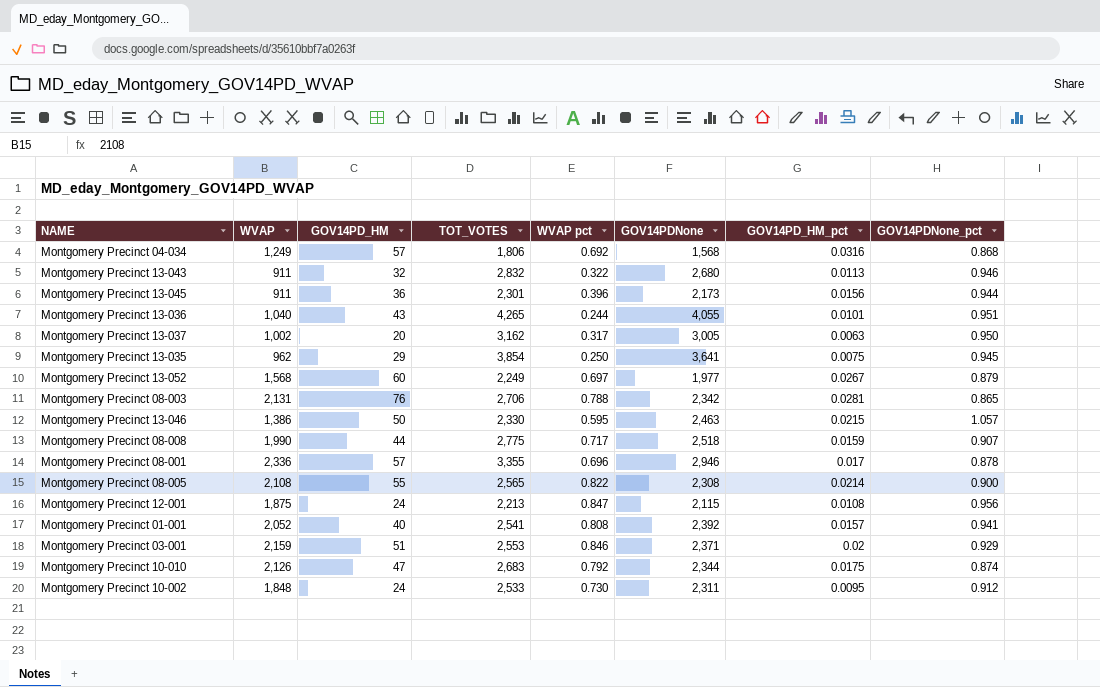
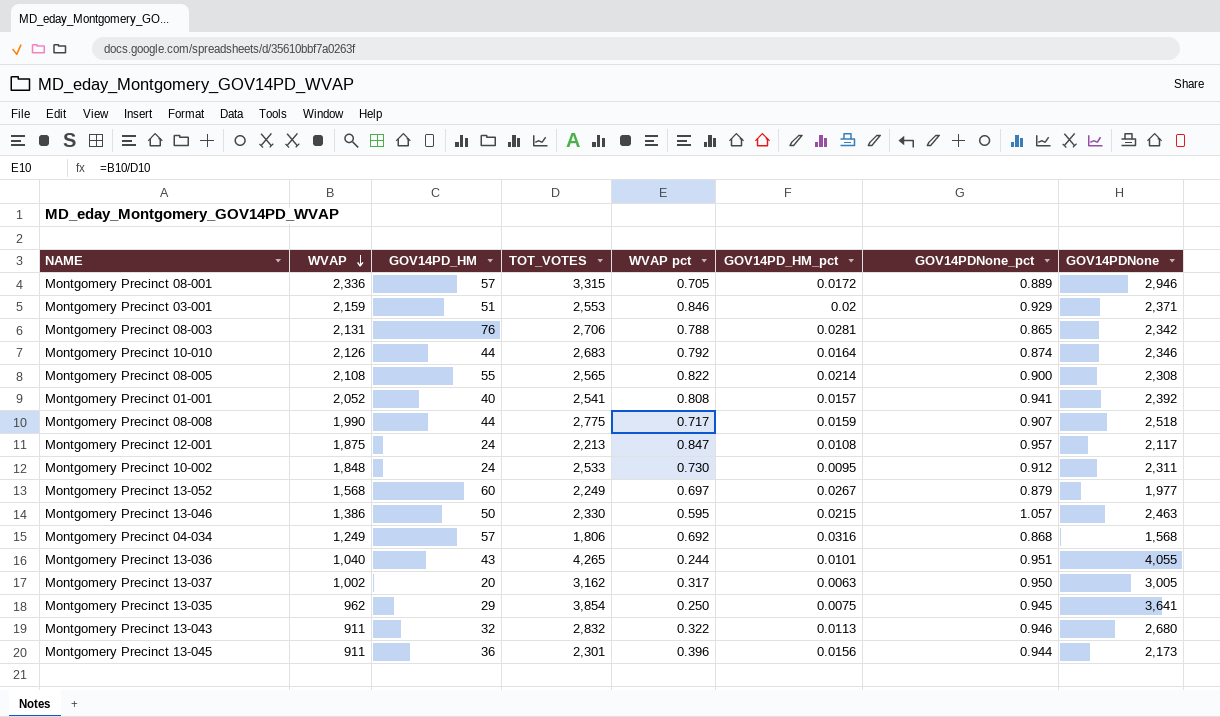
row order: none -> WVAP descending
column GOV14PDNone | position: 6 -> 8
Montgomery Precinct 08-001 | TOT_VOTES: 3,355 -> 3,315
Montgomery Precinct 08-001 | WVAP pct: 0.696 -> 0.705
Montgomery Precinct 08-001 | GOV14PD_HM_pct: 0.017 -> 0.0172
Montgomery Precinct 08-001 | GOV14PDNone_pct: 0.878 -> 0.889
Montgomery Precinct 10-010 | GOV14PD_HM: 47 -> 44
Montgomery Precinct 10-010 | GOV14PD_HM_pct: 0.0175 -> 0.0164
Montgomery Precinct 10-010 | GOV14PDNone: 2,344 -> 2,346
Montgomery Precinct 12-001 | GOV14PDNone_pct: 0.956 -> 0.957
Montgomery Precinct 12-001 | GOV14PDNone: 2,115 -> 2,117

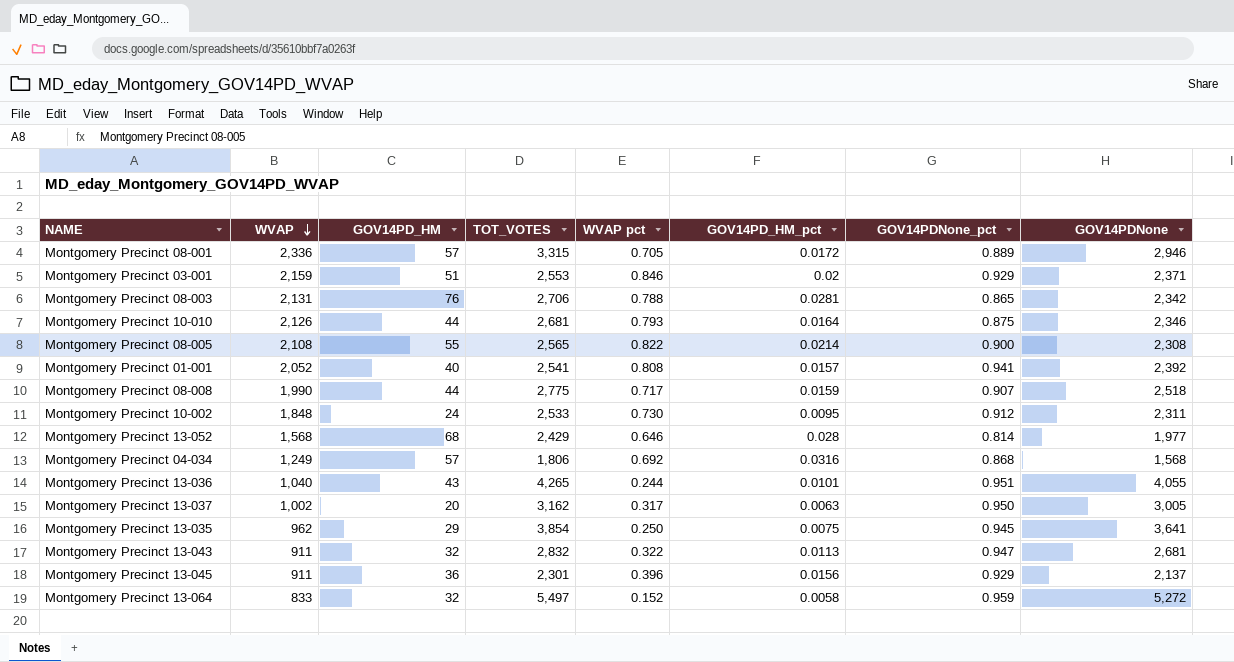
row Montgomery Precinct 12-001: 1,875 | 24 | 2,213 | 0.847 | 0.0108 | 0.957 | 2,117 -> none
row Montgomery Precinct 13-046: 1,386 | 50 | 2,330 | 0.595 | 0.0215 | 1.057 | 2,463 -> none
Montgomery Precinct 10-010 | TOT_VOTES: 2,683 -> 2,681
Montgomery Precinct 10-010 | WVAP pct: 0.792 -> 0.793
Montgomery Precinct 10-010 | GOV14PDNone_pct: 0.874 -> 0.875
Montgomery Precinct 13-052 | GOV14PD_HM: 60 -> 68
Montgomery Precinct 13-052 | TOT_VOTES: 2,249 -> 2,429
Montgomery Precinct 13-052 | WVAP pct: 0.697 -> 0.646
Montgomery Precinct 13-052 | GOV14PD_HM_pct: 0.0267 -> 0.028
Montgomery Precinct 13-052 | GOV14PDNone_pct: 0.879 -> 0.814
Montgomery Precinct 13-043 | GOV14PDNone_pct: 0.946 -> 0.947
Montgomery Precinct 13-043 | GOV14PDNone: 2,680 -> 2,681
Montgomery Precinct 13-045 | GOV14PDNone_pct: 0.944 -> 0.929
Montgomery Precinct 13-045 | GOV14PDNone: 2,173 -> 2,137
row Montgomery Precinct 13-064: none -> 833 | 32 | 5,497 | 0.152 | 0.0058 | 0.959 | 5,272

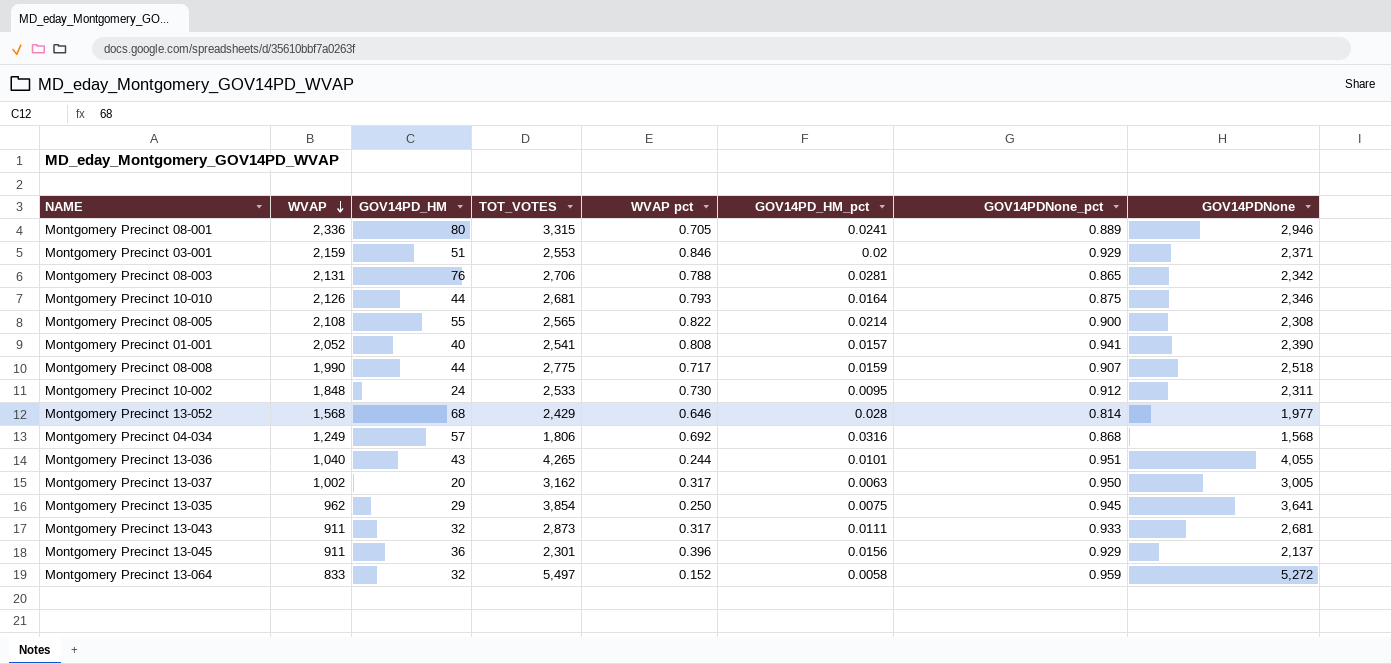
Montgomery Precinct 08-001 | GOV14PD_HM: 57 -> 80
Montgomery Precinct 08-001 | GOV14PD_HM_pct: 0.0172 -> 0.0241
Montgomery Precinct 01-001 | GOV14PDNone: 2,392 -> 2,390
Montgomery Precinct 13-043 | TOT_VOTES: 2,832 -> 2,873
Montgomery Precinct 13-043 | WVAP pct: 0.322 -> 0.317
Montgomery Precinct 13-043 | GOV14PD_HM_pct: 0.0113 -> 0.0111
Montgomery Precinct 13-043 | GOV14PDNone_pct: 0.947 -> 0.933

